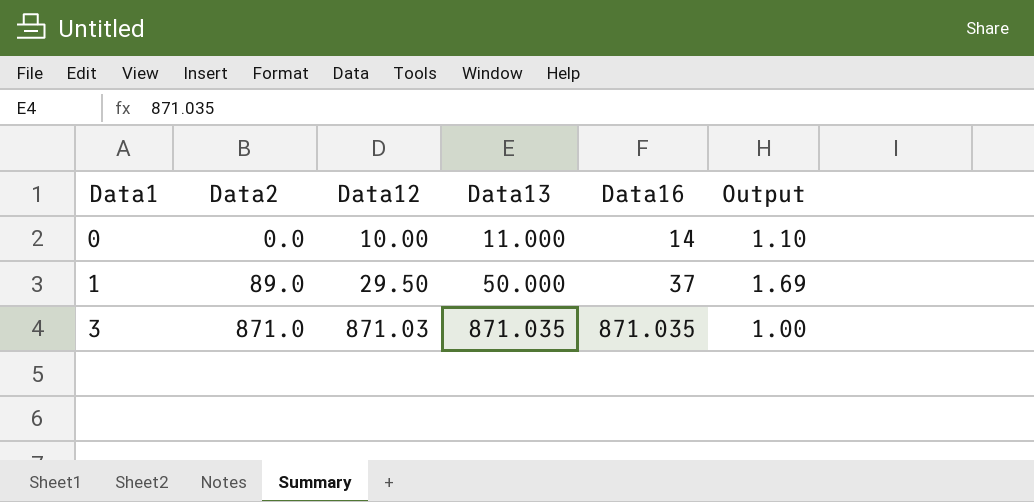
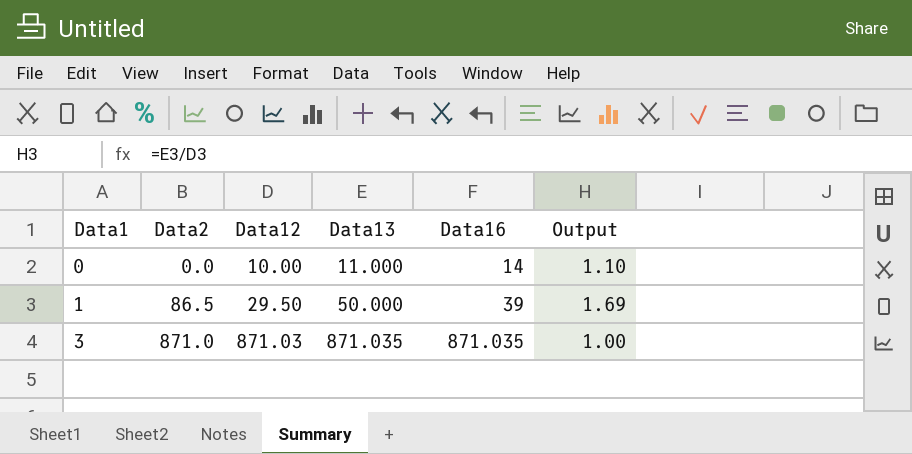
1 | Data2: 89.0 -> 86.5
1 | Data16: 37 -> 39

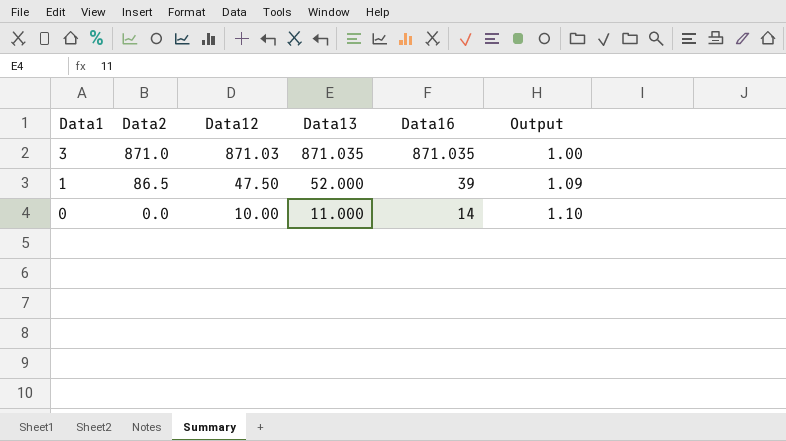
row order: Data1 ascending -> Data1 descending
1 | Data12: 29.50 -> 47.50
1 | Data13: 50.000 -> 52.000
1 | Output: 1.69 -> 1.09

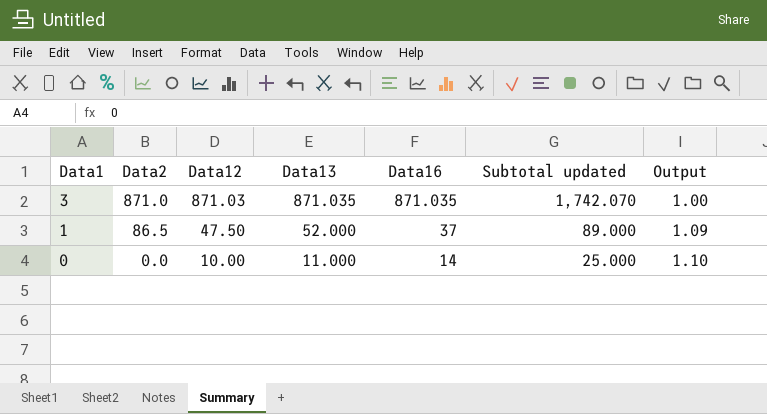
column Subtotal updated | formula: none -> [Data13] + [Data16]
1 | Data16: 39 -> 37

